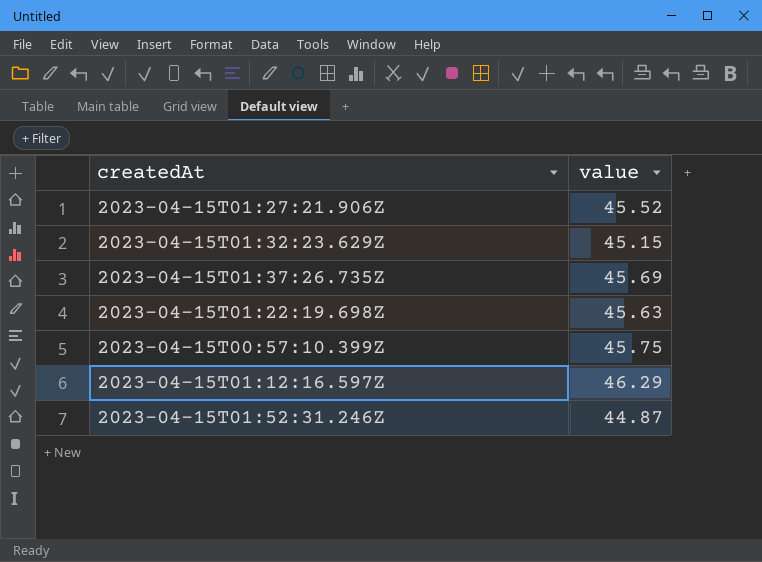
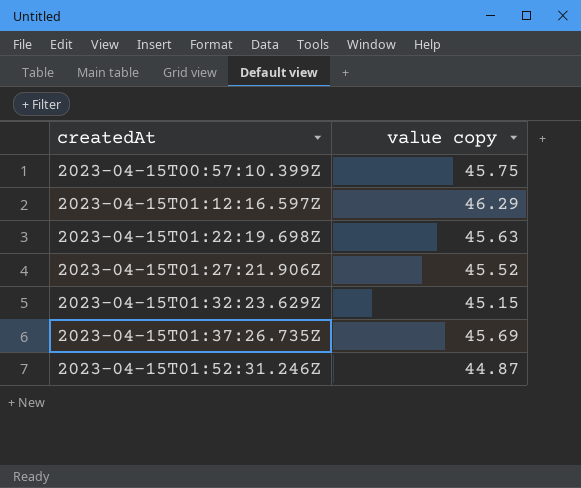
row order: none -> createdAt ascending
column name: value -> value copy

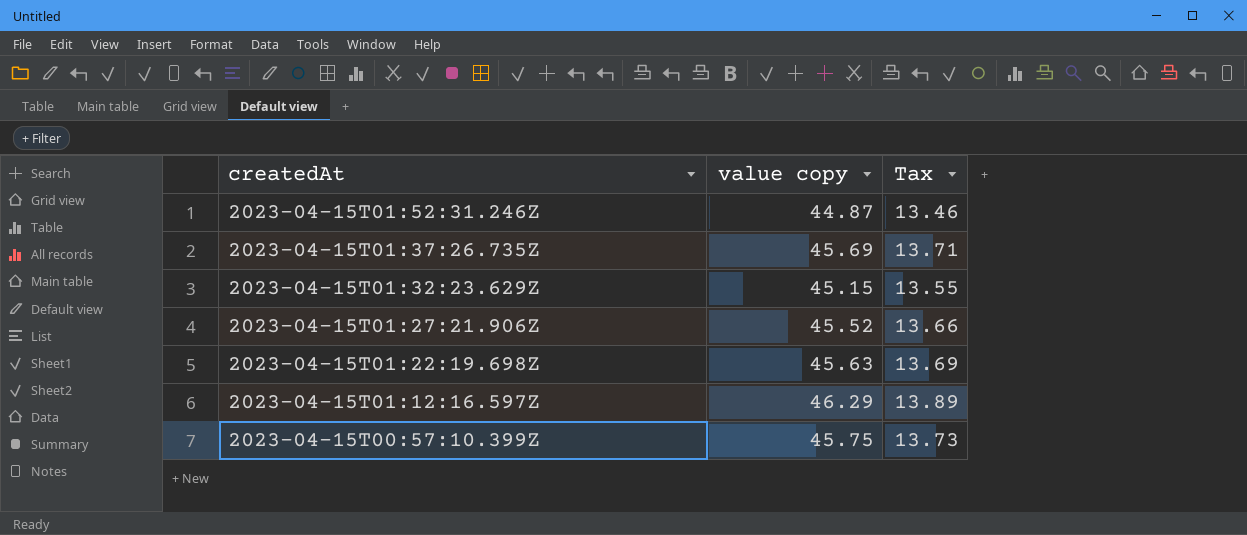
row order: createdAt ascending -> createdAt descending
column Tax | formula: none -> [value copy] * 0.3

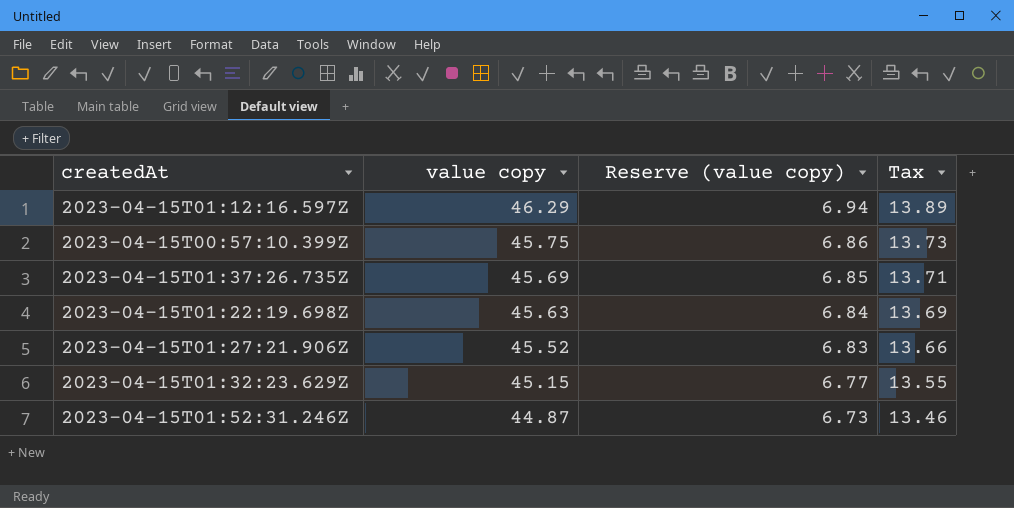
row order: createdAt descending -> value copy descending
column Reserve (value copy) | formula: none -> [value copy] * 0.15

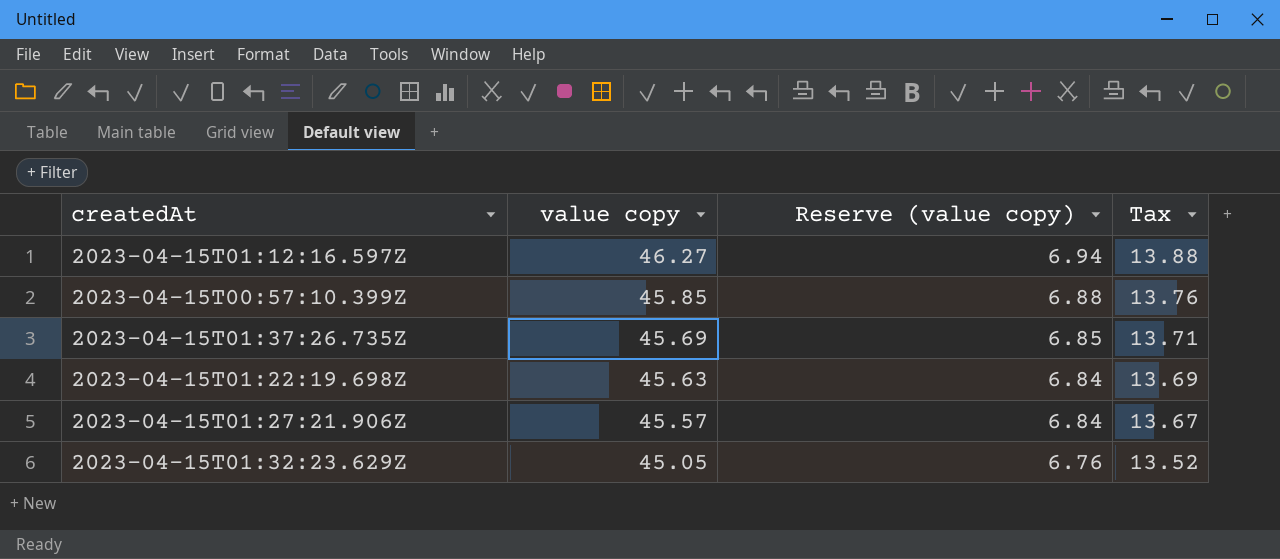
row 2023-04-15T01:52:31.246Z: 44.87 | 6.73 | 13.46 -> none
2023-04-15T01:12:16.597Z | value copy: 46.29 -> 46.27
2023-04-15T01:12:16.597Z | Tax: 13.89 -> 13.88
2023-04-15T00:57:10.399Z | value copy: 45.75 -> 45.85
2023-04-15T00:57:10.399Z | Reserve (value copy): 6.86 -> 6.88
2023-04-15T00:57:10.399Z | Tax: 13.73 -> 13.76
2023-04-15T01:27:21.906Z | value copy: 45.52 -> 45.57
2023-04-15T01:27:21.906Z | Reserve (value copy): 6.83 -> 6.84
2023-04-15T01:27:21.906Z | Tax: 13.66 -> 13.67
2023-04-15T01:32:23.629Z | value copy: 45.15 -> 45.05
2023-04-15T01:32:23.629Z | Reserve (value copy): 6.77 -> 6.76
2023-04-15T01:32:23.629Z | Tax: 13.55 -> 13.52

